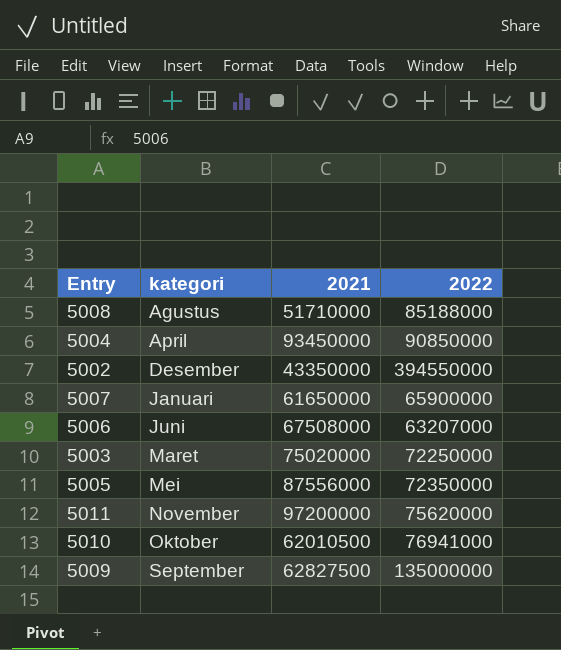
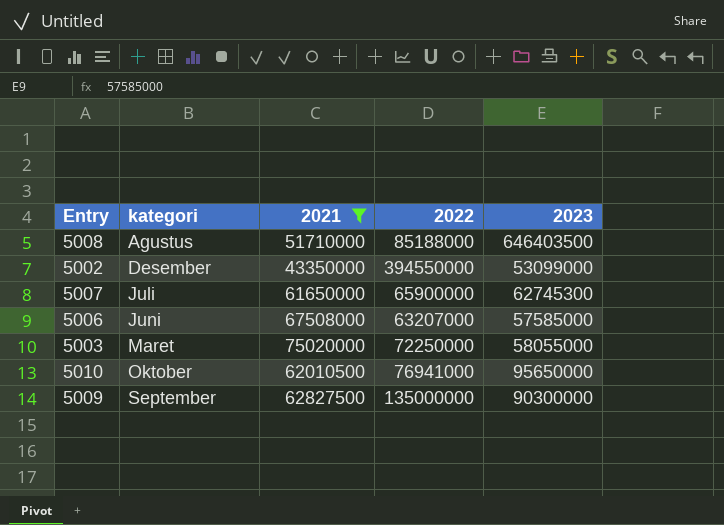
filter: none -> 2021 <= 75020000
column 2023 | position: none -> 5
5007 | kategori: Januari -> Juli

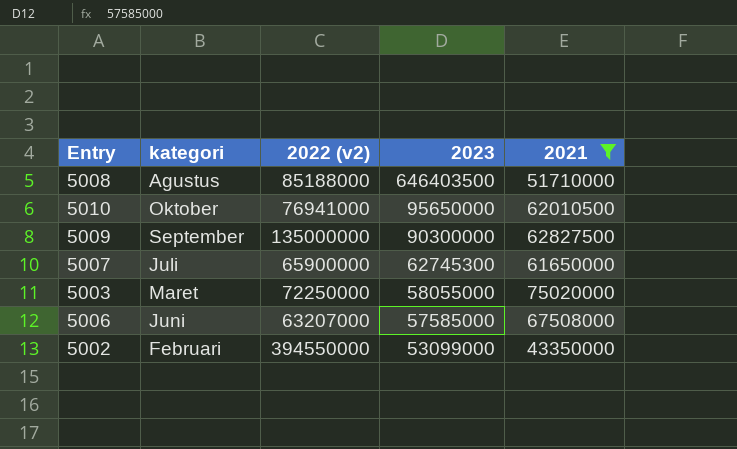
row order: kategori ascending -> 2023 descending
column name: 2022 -> 2022 (v2)
column 2021 | position: 3 -> 5
5002 | kategori: Desember -> Februari

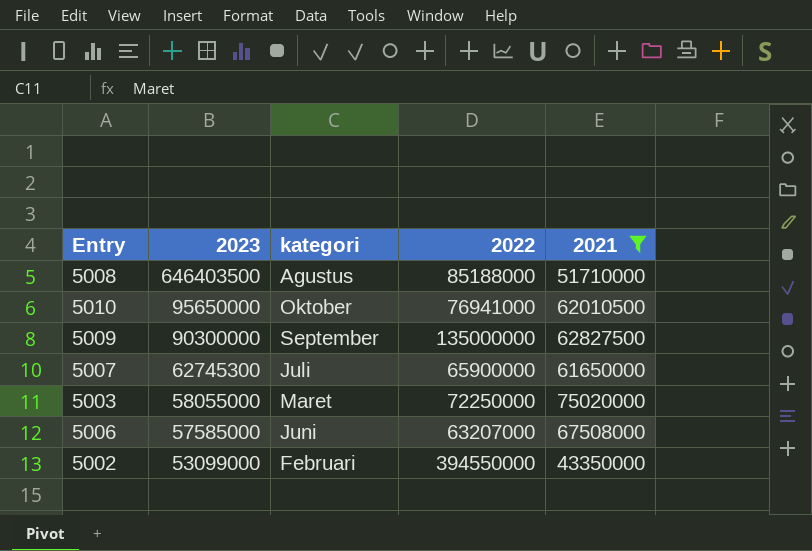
column 2023 | position: 4 -> 2
column name: 2022 (v2) -> 2022

